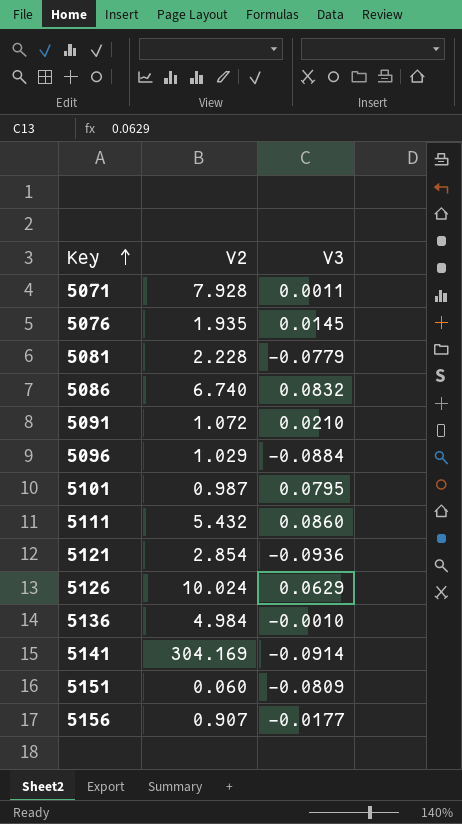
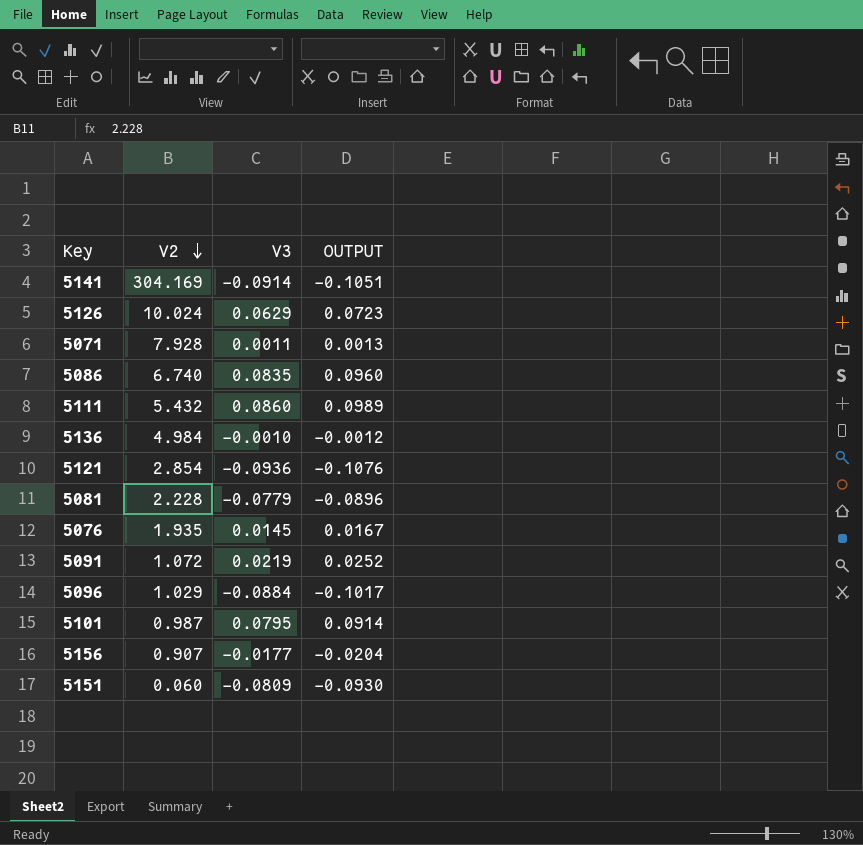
row order: Key ascending -> V2 descending
column OUTPUT | formula: none -> [V3] * 1.15
5086 | V3: 0.0832 -> 0.0835
5091 | V3: 0.0210 -> 0.0219

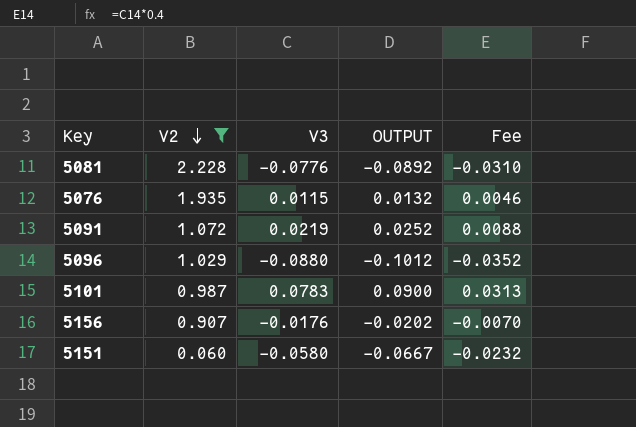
filter: none -> V2 <= 2.228
column Fee | formula: none -> [V3] * 0.4
5081 | V3: -0.0779 -> -0.0776
5081 | OUTPUT: -0.0896 -> -0.0892
5076 | V3: 0.0145 -> 0.0115
5076 | OUTPUT: 0.0167 -> 0.0132
5096 | V3: -0.0884 -> -0.0880
5096 | OUTPUT: -0.1017 -> -0.1012
5101 | V3: 0.0795 -> 0.0783
5101 | OUTPUT: 0.0914 -> 0.0900
5156 | V3: -0.0177 -> -0.0176
5156 | OUTPUT: -0.0204 -> -0.0202
5151 | V3: -0.0809 -> -0.0580
5151 | OUTPUT: -0.0930 -> -0.0667

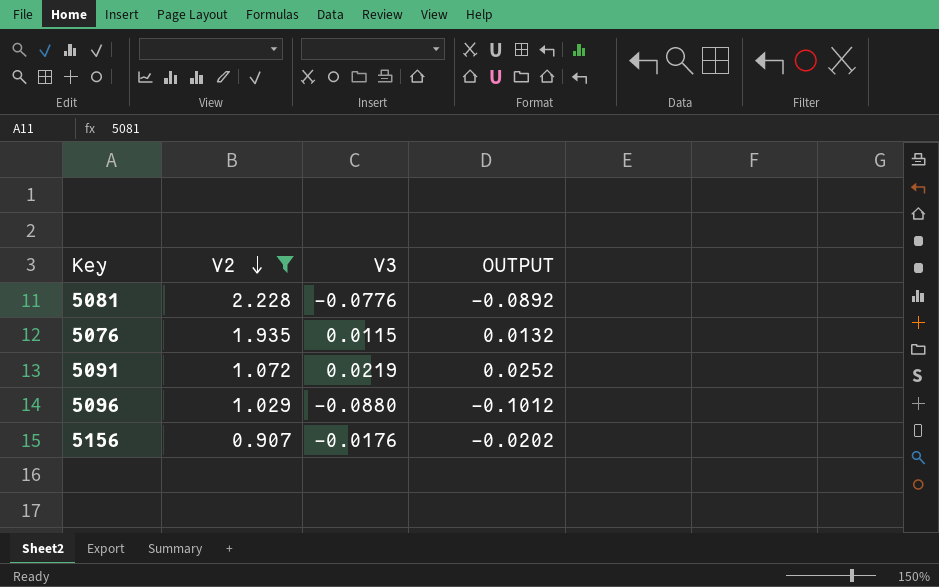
column Fee | formula: [V3] * 0.4 -> none
row 5101: 0.987 | 0.0783 | 0.0900 | 0.0313 -> none
row 5151: 0.060 | -0.0580 | -0.0667 | -0.0232 -> none

